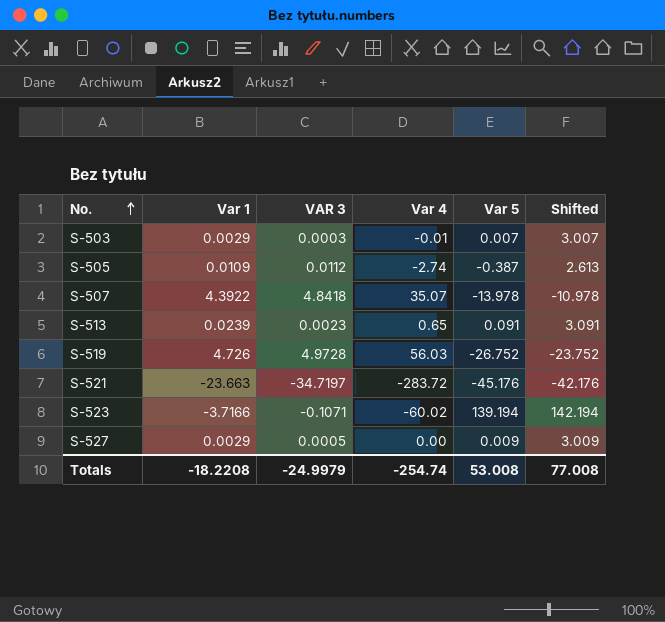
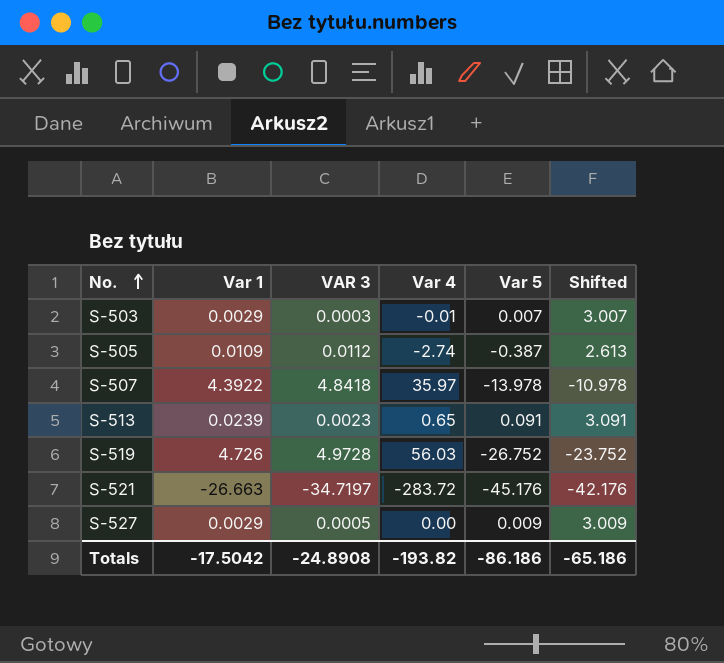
row S-523: -3.7166 | -0.1071 | -60.02 | 139.194 | 142.194 -> none
S-507 | Var 4: 35.07 -> 35.97
S-521 | Var 1: -23.663 -> -26.663
Totals | Var 1: -18.2208 -> -17.5042
Totals | VAR 3: -24.9979 -> -24.8908
Totals | Var 4: -254.74 -> -193.82
Totals | Var 5: 53.008 -> -86.186
Totals | Shifted: 77.008 -> -65.186

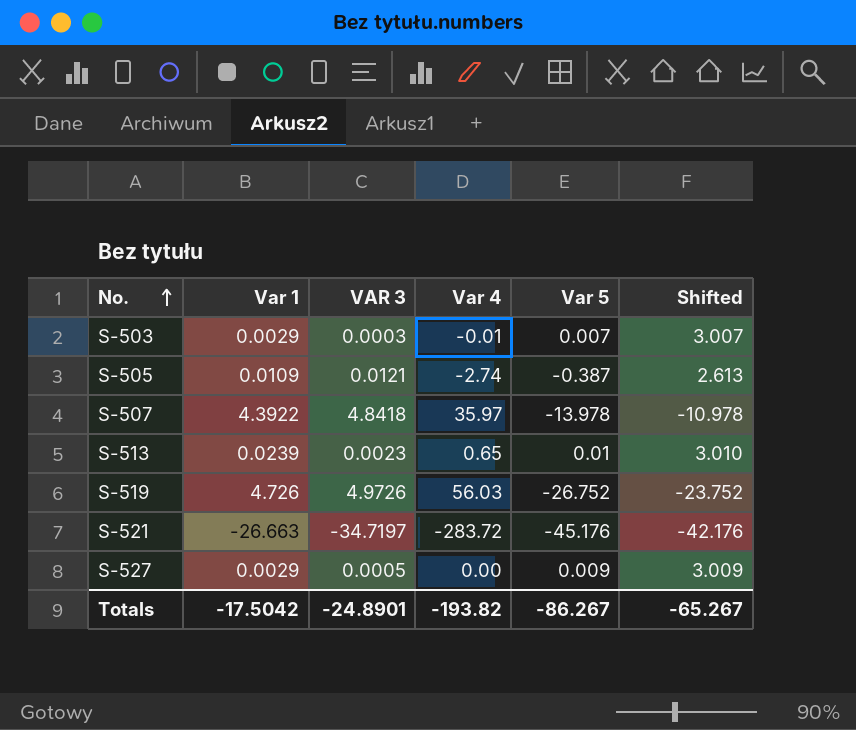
S-505 | VAR 3: 0.0112 -> 0.0121
S-513 | Var 5: 0.091 -> 0.01
S-513 | Shifted: 3.091 -> 3.010
S-519 | VAR 3: 4.9728 -> 4.9726
Totals | VAR 3: -24.8908 -> -24.8901
Totals | Var 5: -86.186 -> -86.267
Totals | Shifted: -65.186 -> -65.267

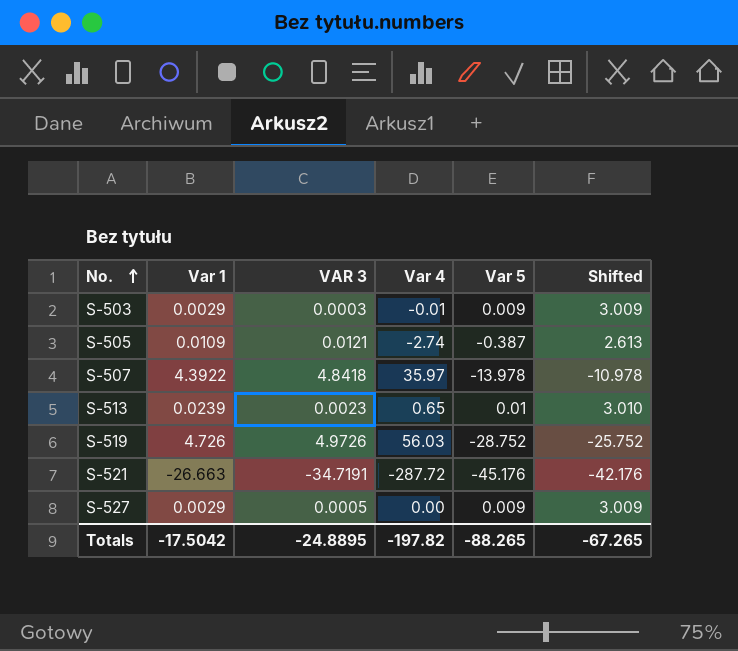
S-503 | Var 5: 0.007 -> 0.009
S-503 | Shifted: 3.007 -> 3.009
S-519 | Var 5: -26.752 -> -28.752
S-519 | Shifted: -23.752 -> -25.752
S-521 | VAR 3: -34.7197 -> -34.7191
S-521 | Var 4: -283.72 -> -287.72
Totals | VAR 3: -24.8901 -> -24.8895
Totals | Var 4: -193.82 -> -197.82
Totals | Var 5: -86.267 -> -88.265
Totals | Shifted: -65.267 -> -67.265

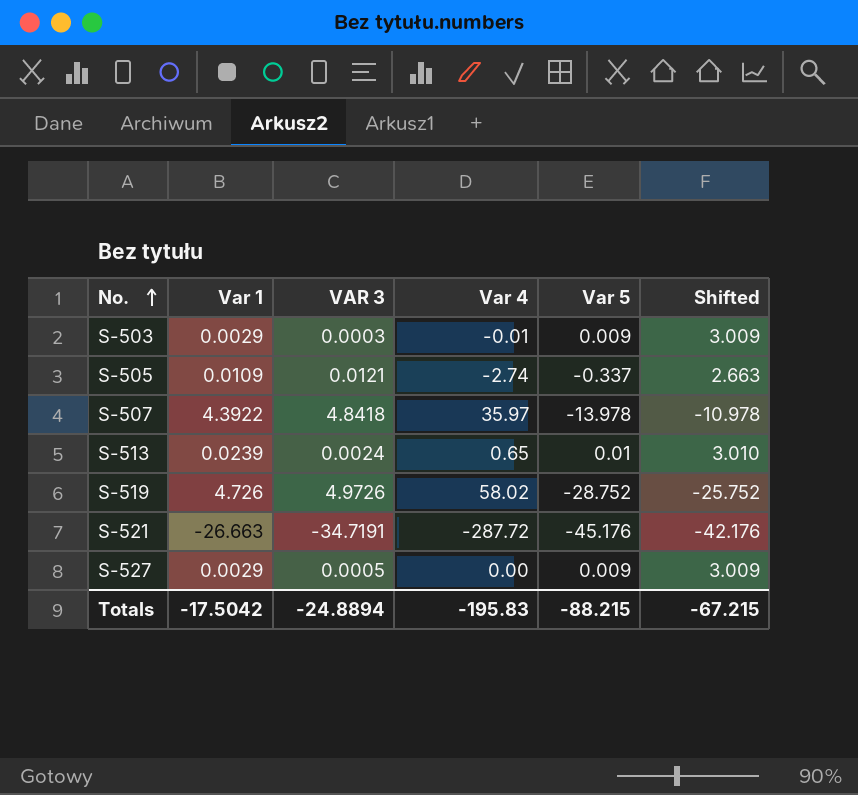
S-505 | Var 5: -0.387 -> -0.337
S-505 | Shifted: 2.613 -> 2.663
S-513 | VAR 3: 0.0023 -> 0.0024
S-519 | Var 4: 56.03 -> 58.02
Totals | VAR 3: -24.8895 -> -24.8894
Totals | Var 4: -197.82 -> -195.83
Totals | Var 5: -88.265 -> -88.215
Totals | Shifted: -67.265 -> -67.215

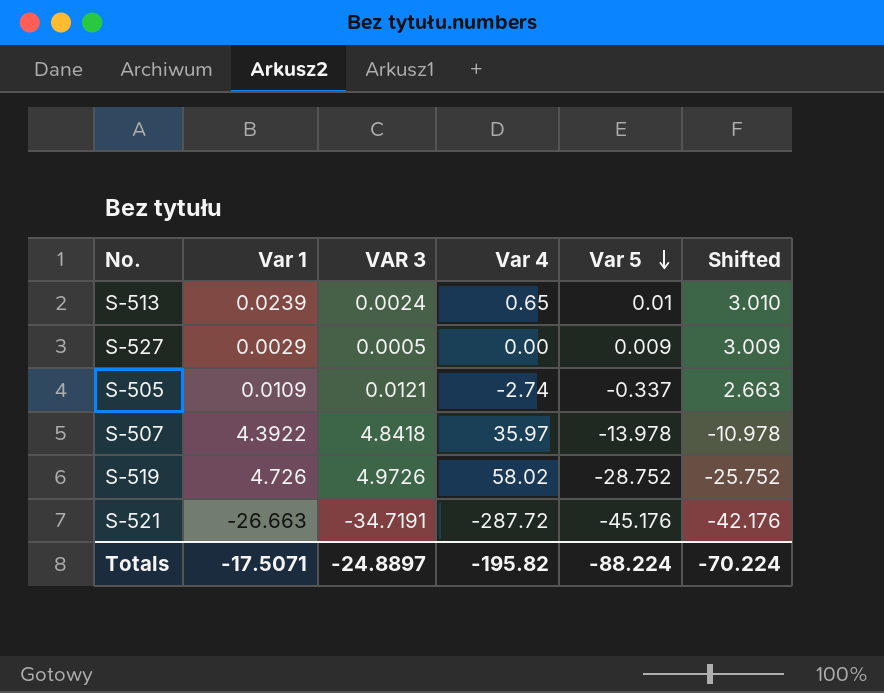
row order: No. ascending -> Var 5 descending
row S-503: 0.0029 | 0.0003 | -0.01 | 0.009 | 3.009 -> none
Totals | Var 1: -17.5042 -> -17.5071
Totals | VAR 3: -24.8894 -> -24.8897
Totals | Var 4: -195.83 -> -195.82
Totals | Var 5: -88.215 -> -88.224
Totals | Shifted: -67.215 -> -70.224

